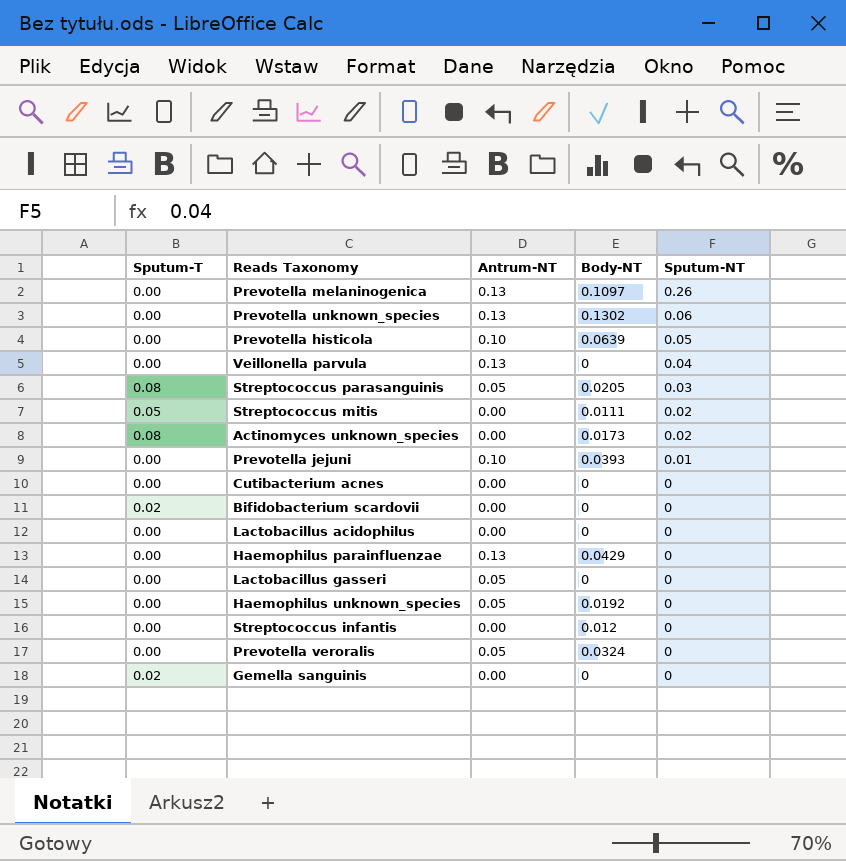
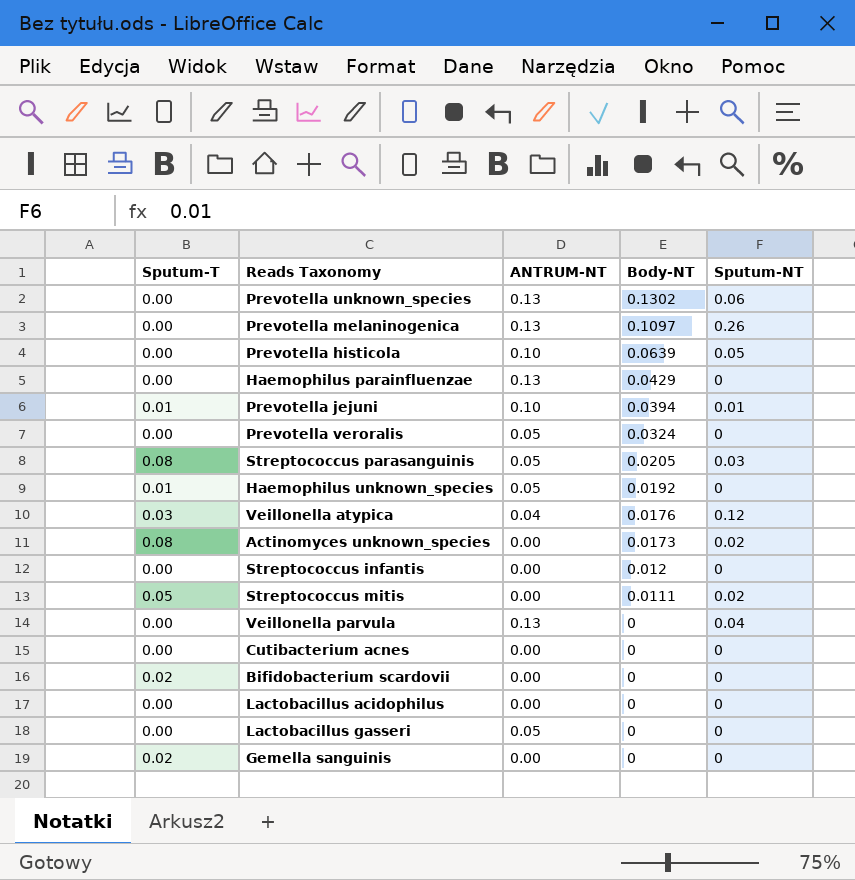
row order: Sputum-NT descending -> Body-NT descending
column name: Antrum-NT -> ANTRUM-NT
Prevotella jejuni | Sputum-T: 0.00 -> 0.01
Prevotella jejuni | Body-NT: 0.0393 -> 0.0394
Haemophilus unknown_species | Sputum-T: 0.00 -> 0.01
row Veillonella atypica: none -> 0.03 | 0.04 | 0.0176 | 0.12

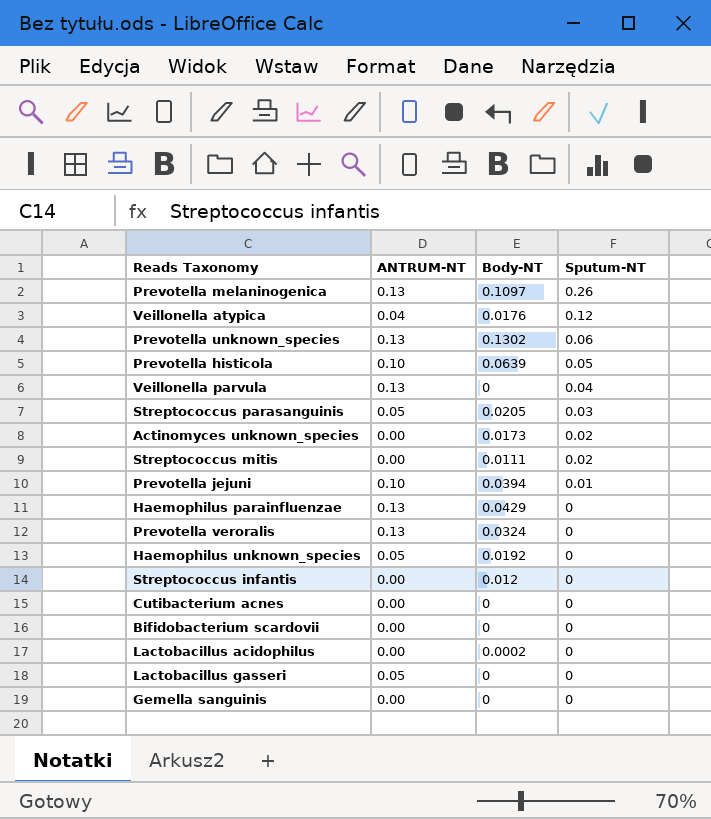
row order: Body-NT descending -> Sputum-NT descending
column Sputum-T | position: 1 -> none
Prevotella veroralis | ANTRUM-NT: 0.05 -> 0.13
Lactobacillus acidophilus | Body-NT: 0 -> 0.0002

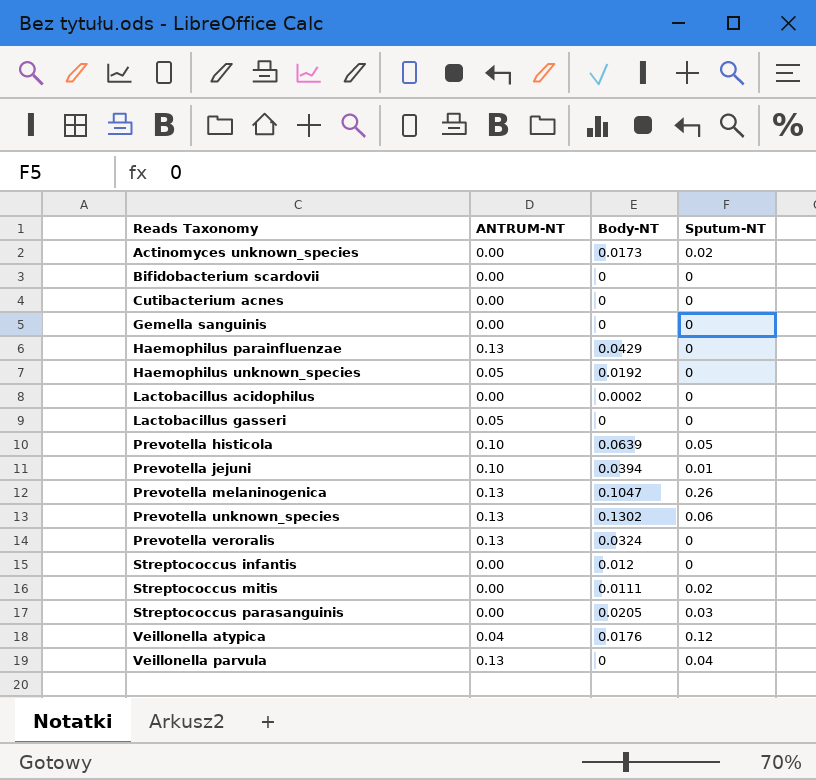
row order: Sputum-NT descending -> Reads Taxonomy ascending
Prevotella melaninogenica | Body-NT: 0.1097 -> 0.1047
Streptococcus parasanguinis | ANTRUM-NT: 0.05 -> 0.00

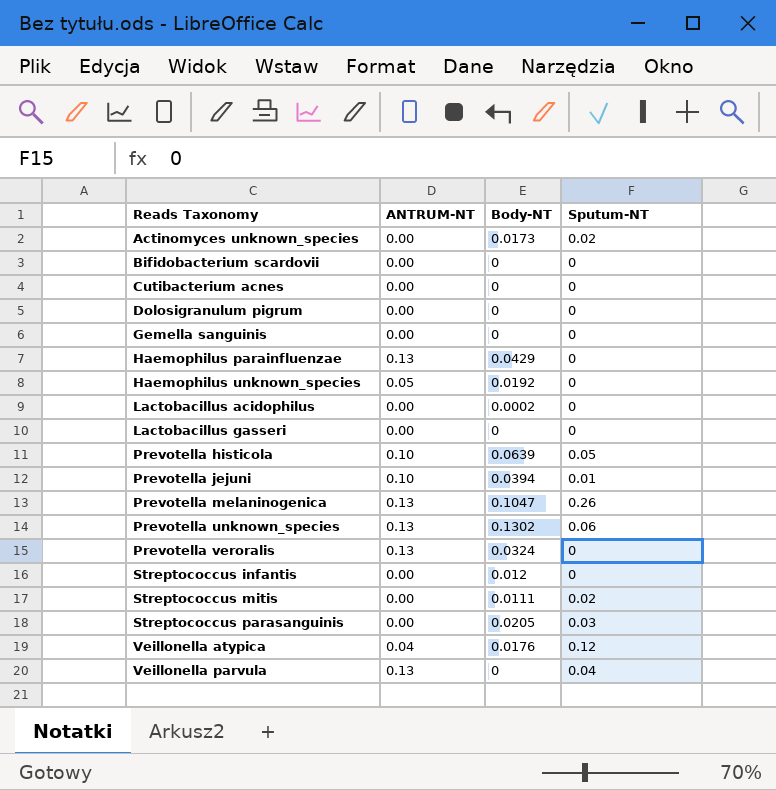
row Dolosigranulum pigrum: none -> 0.00 | 0 | 0
Lactobacillus gasseri | ANTRUM-NT: 0.05 -> 0.00

